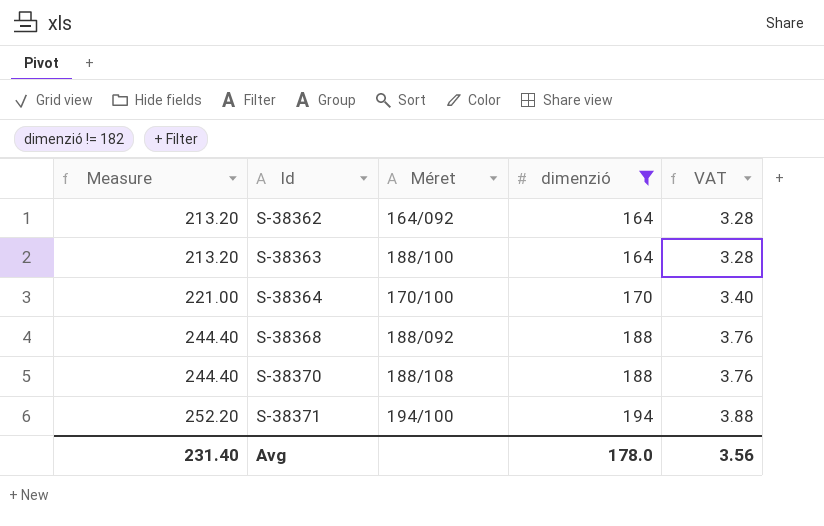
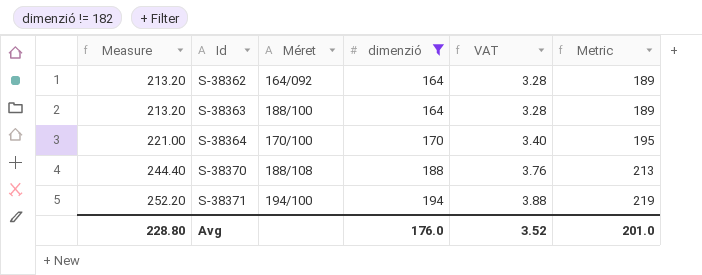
column Metric | formula: none -> [dimenzió] + 25
row S-38368: 244.40 | 188/092 | 188 | 3.76 -> none
Avg | Measure: 231.40 -> 228.80
Avg | dimenzió: 178.0 -> 176.0
Avg | VAT: 3.56 -> 3.52

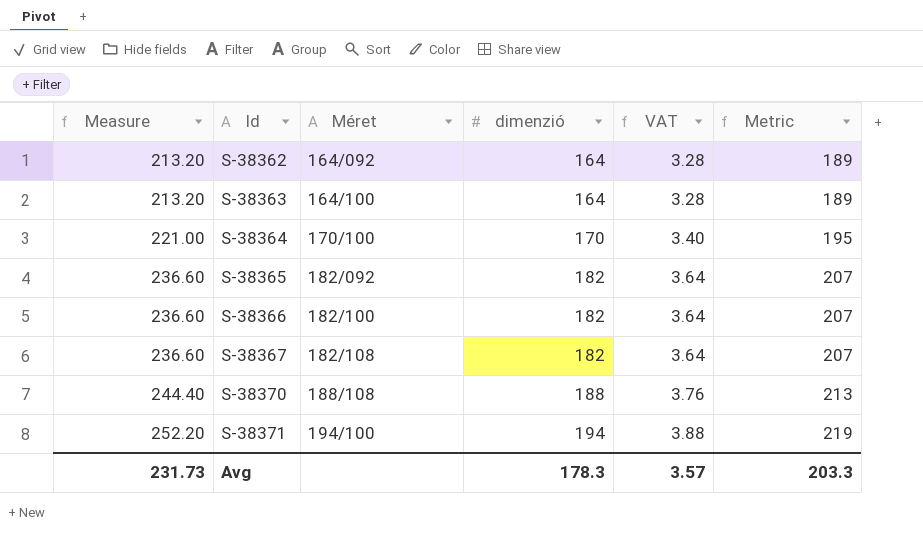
filter: dimenzió != 182 -> none
S-38363 | Méret: 188/100 -> 164/100
Avg | Measure: 228.80 -> 231.73
Avg | dimenzió: 176.0 -> 178.3
Avg | VAT: 3.52 -> 3.57
Avg | Metric: 201.0 -> 203.3

